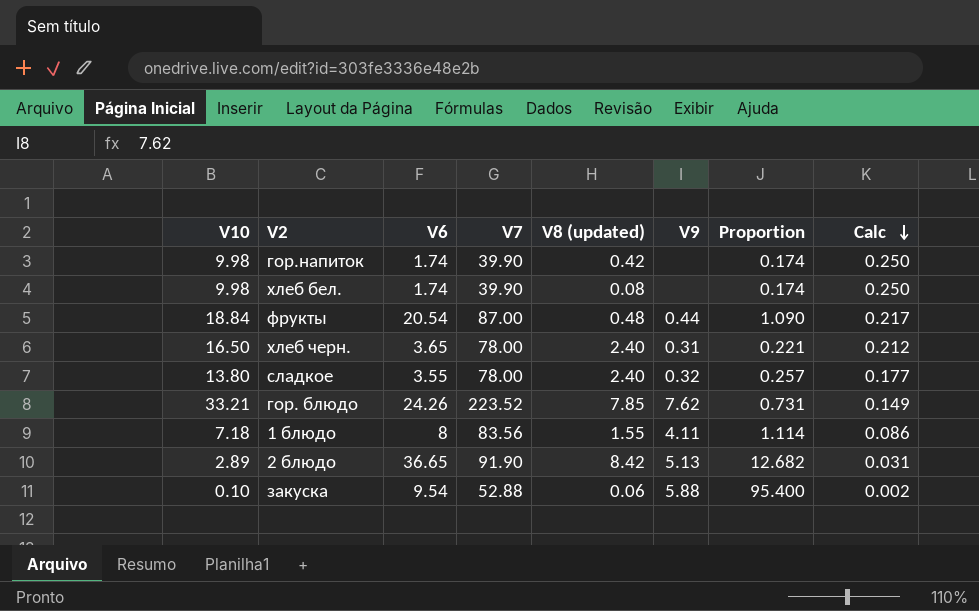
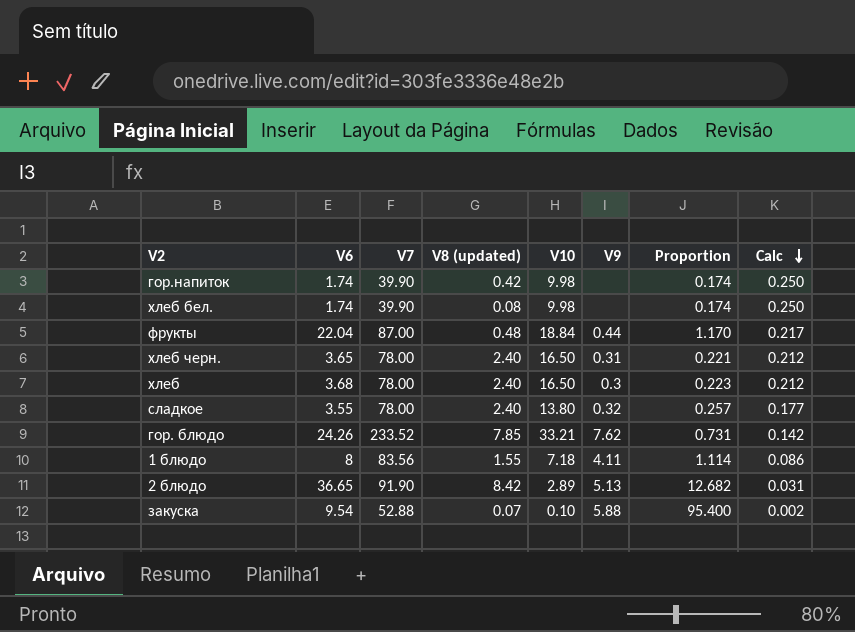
column V10 | position: 1 -> 5
фрукты | V6: 20.54 -> 22.04
фрукты | Proportion: 1.090 -> 1.170
row хлеб: none -> 3.68 | 78.00 | 2.40 | 16.50 | 0.3 | 0.223 | 0.212
гор. блюдо | V7: 223.52 -> 233.52
гор. блюдо | Calc: 0.149 -> 0.142
закуска | V8 (updated): 0.06 -> 0.07

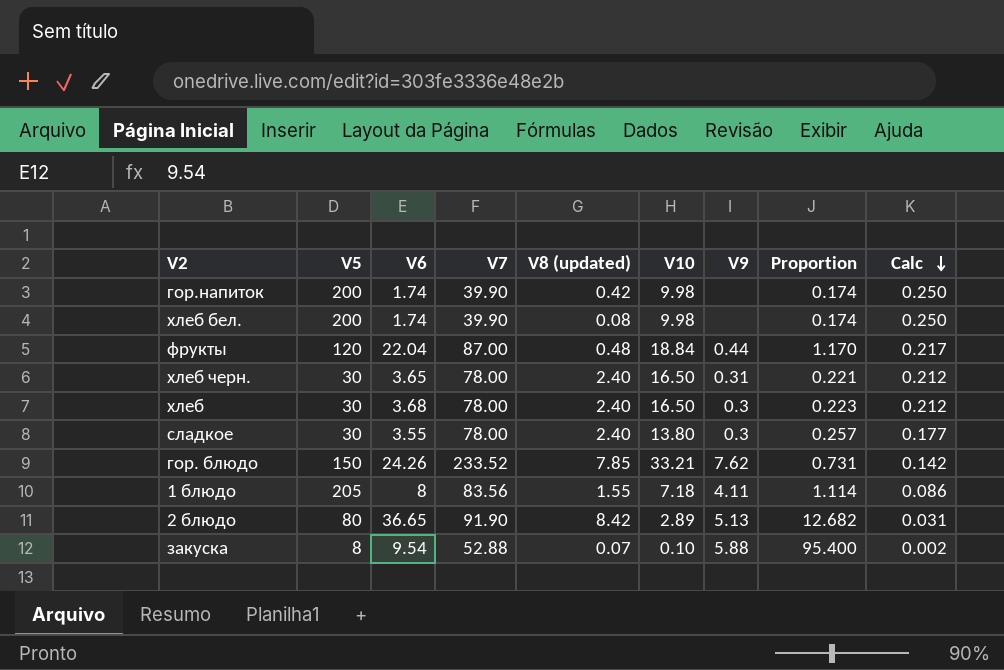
column V5 | position: none -> 2
сладкое | V9: 0.32 -> 0.3

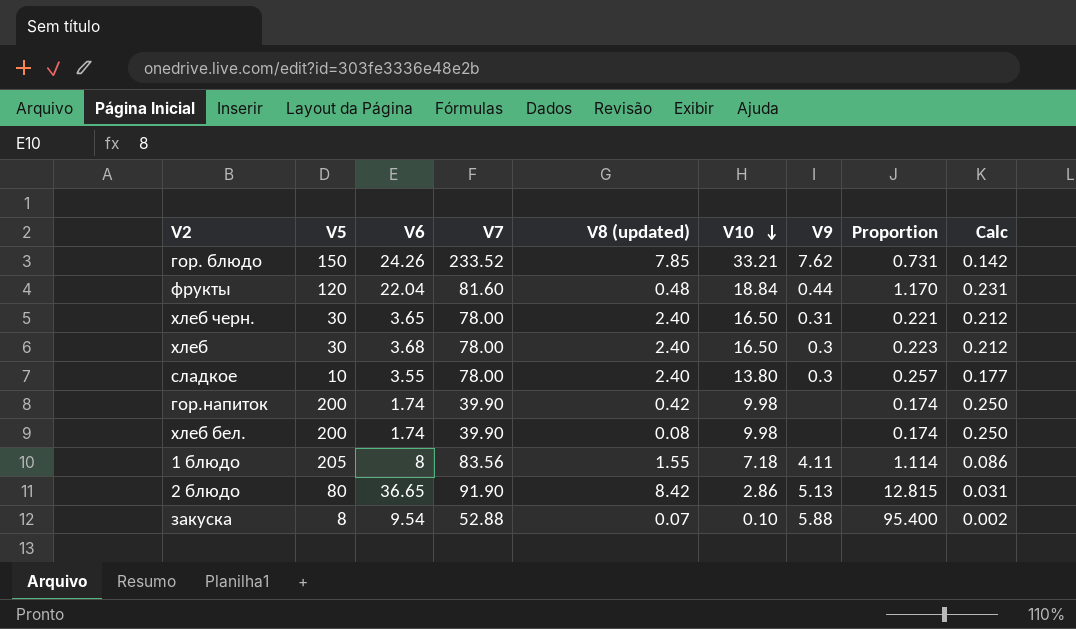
row order: Calc descending -> V10 descending
фрукты | V7: 87.00 -> 81.60
фрукты | Calc: 0.217 -> 0.231
сладкое | V5: 30 -> 10
2 блюдо | V10: 2.89 -> 2.86
2 блюдо | Proportion: 12.682 -> 12.815

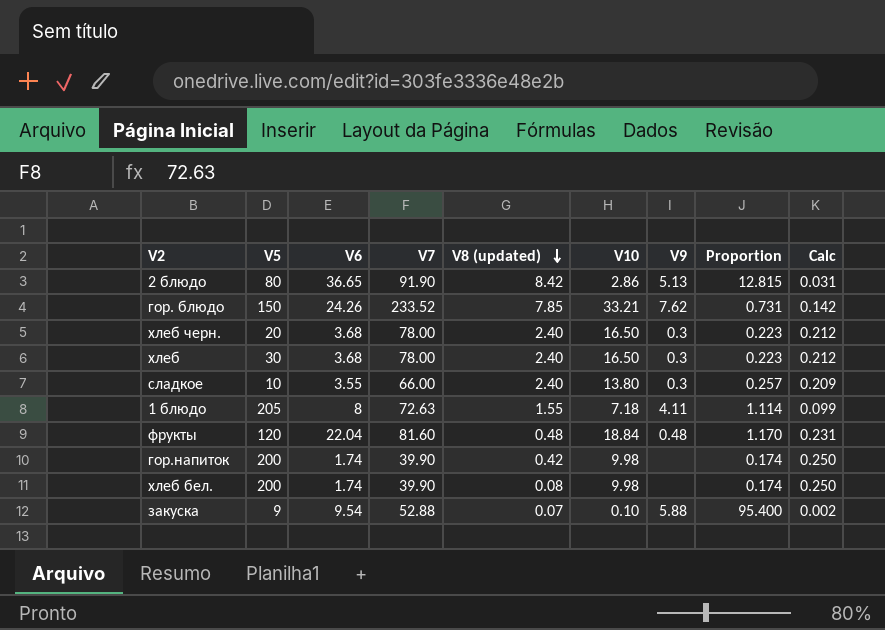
row order: V10 descending -> V8 (updated) descending
хлеб черн. | V5: 30 -> 20
хлеб черн. | V6: 3.65 -> 3.68
хлеб черн. | V9: 0.31 -> 0.3
хлеб черн. | Proportion: 0.221 -> 0.223
сладкое | V7: 78.00 -> 66.00
сладкое | Calc: 0.177 -> 0.209
1 блюдо | V7: 83.56 -> 72.63
1 блюдо | Calc: 0.086 -> 0.099
фрукты | V9: 0.44 -> 0.48
закуска | V5: 8 -> 9

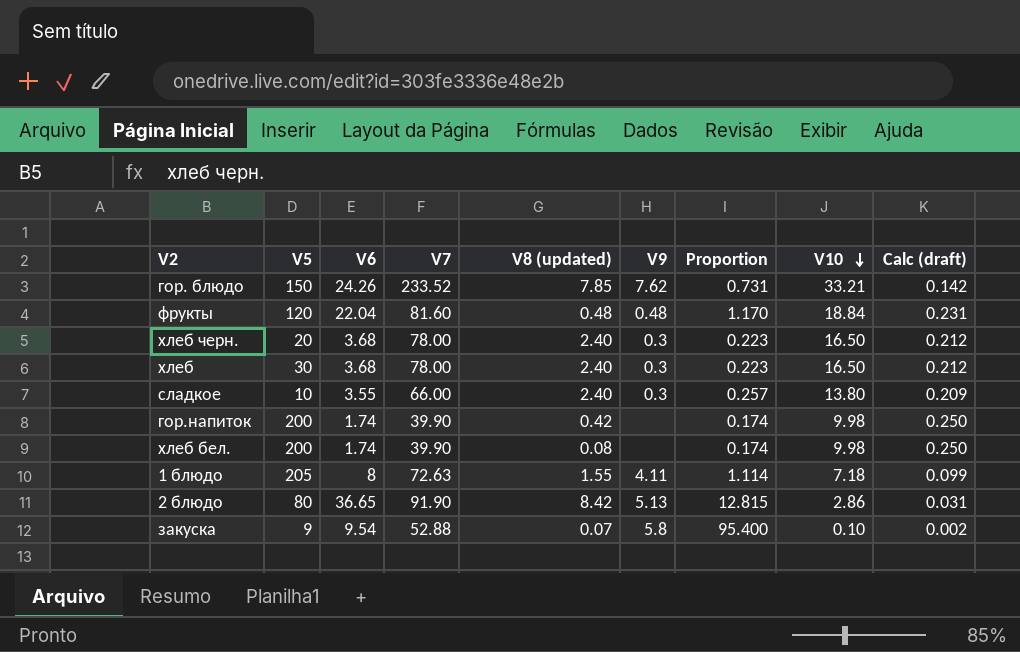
row order: V8 (updated) descending -> V10 descending
column V10 | position: 6 -> 8
column name: Calc -> Calc (draft)
закуска | V9: 5.88 -> 5.8

